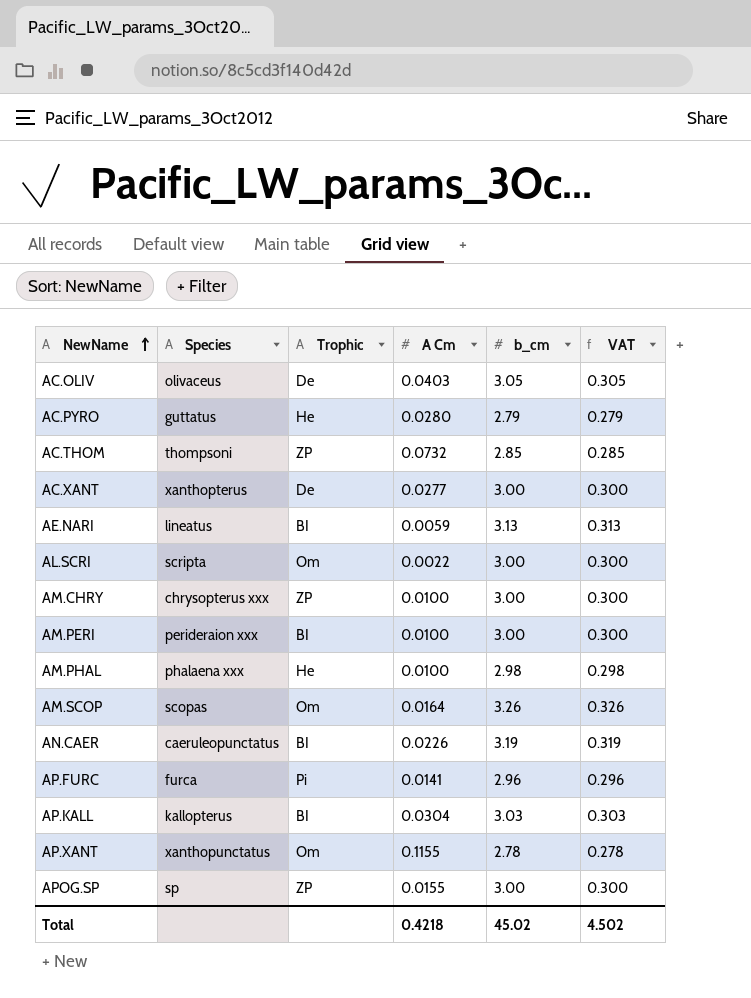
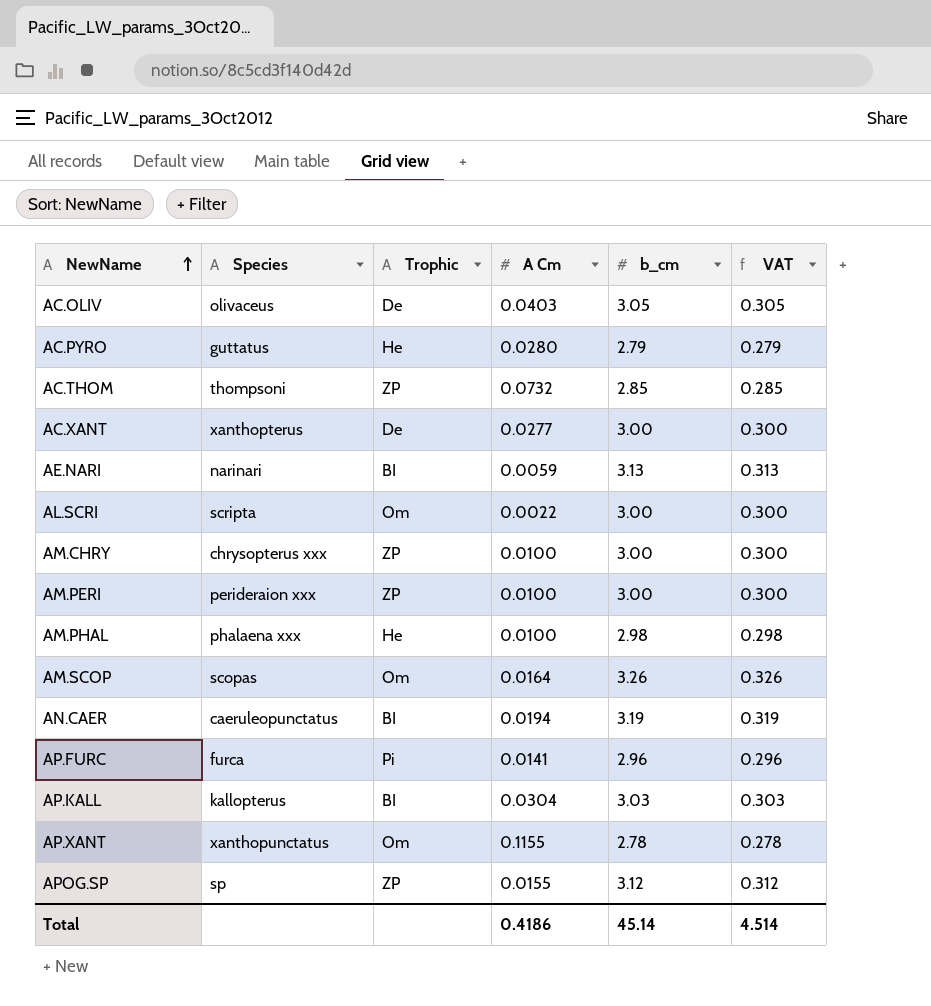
AE.NARI | Species: lineatus -> narinari
AM.PERI | Trophic: BI -> ZP
AN.CAER | A Cm: 0.0226 -> 0.0194
APOG.SP | b_cm: 3.00 -> 3.12
APOG.SP | VAT: 0.300 -> 0.312
Total | A Cm: 0.4218 -> 0.4186
Total | b_cm: 45.02 -> 45.14
Total | VAT: 4.502 -> 4.514

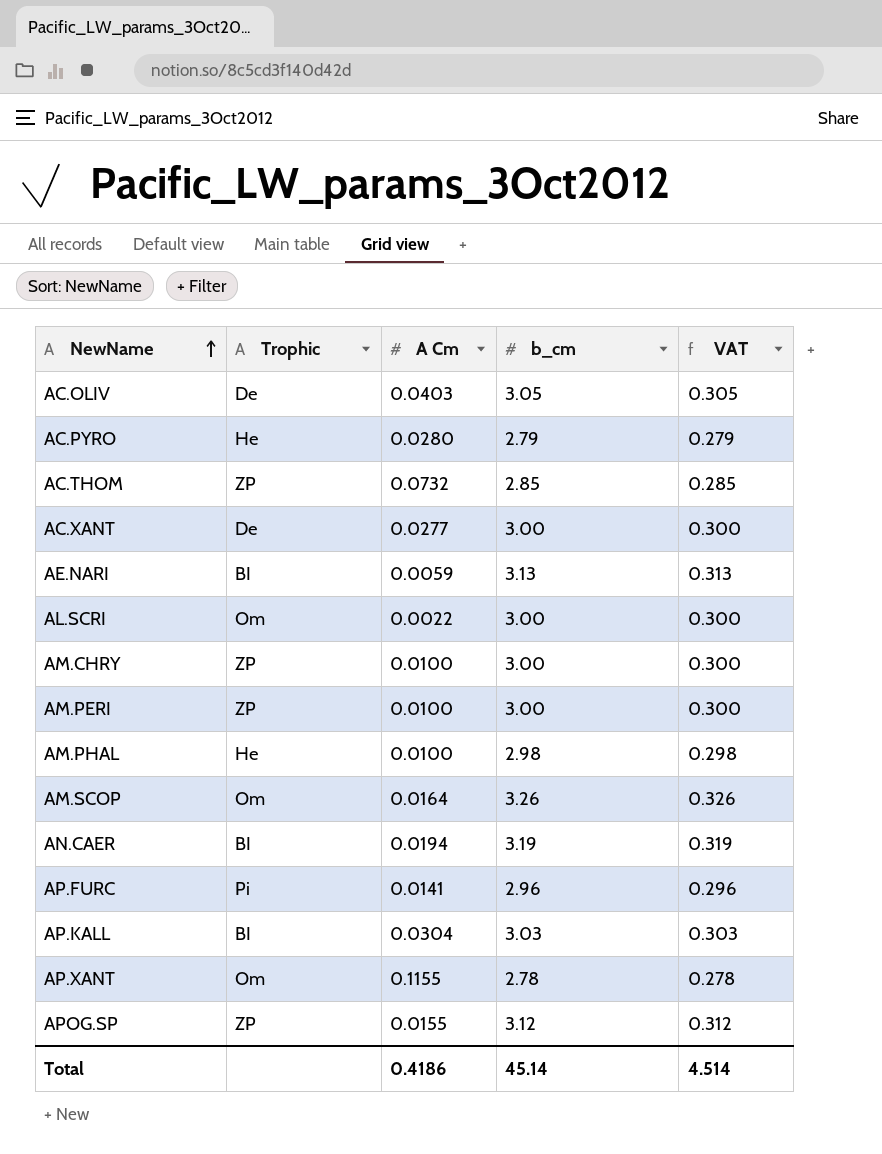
column Species | position: 2 -> none

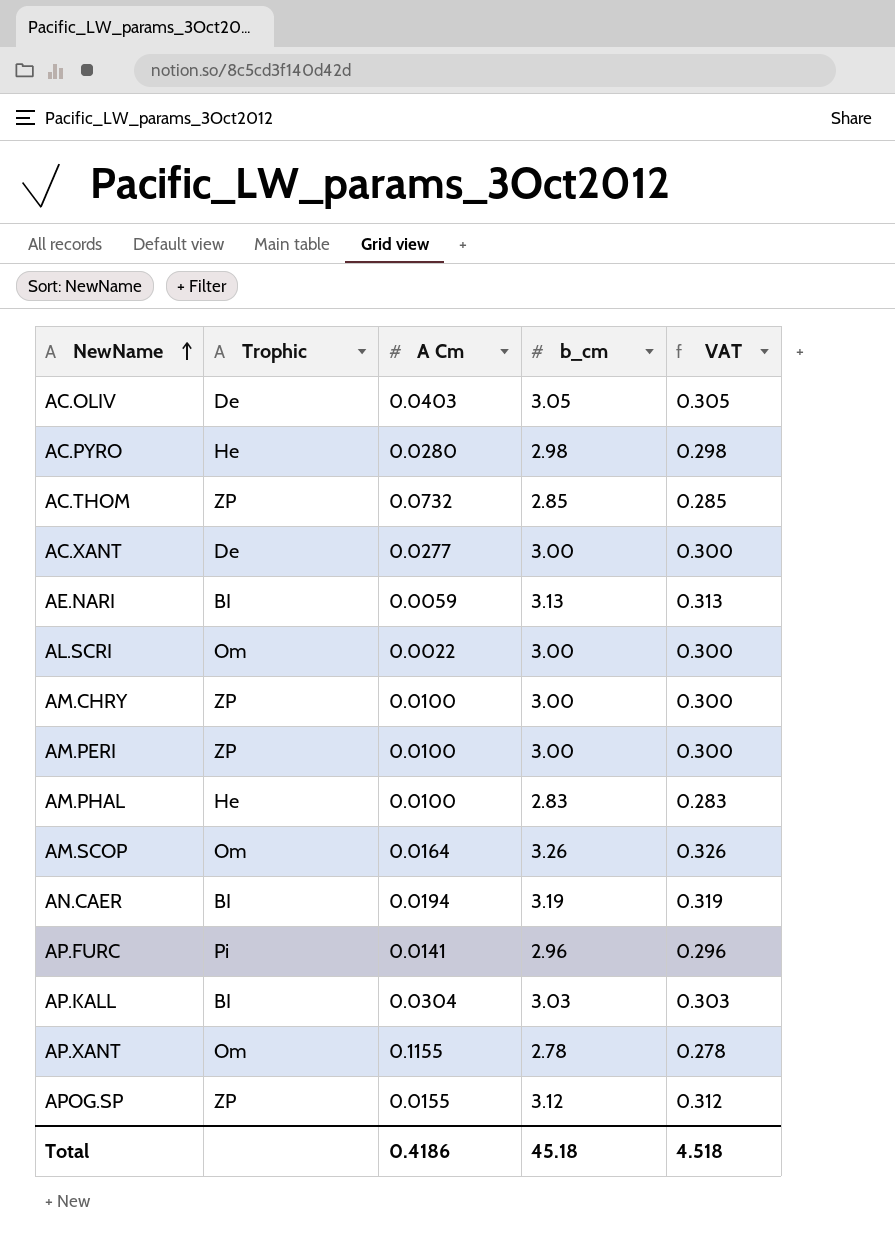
AC.PYRO | b_cm: 2.79 -> 2.98
AC.PYRO | VAT: 0.279 -> 0.298
AM.PHAL | b_cm: 2.98 -> 2.83
AM.PHAL | VAT: 0.298 -> 0.283
Total | b_cm: 45.14 -> 45.18
Total | VAT: 4.514 -> 4.518

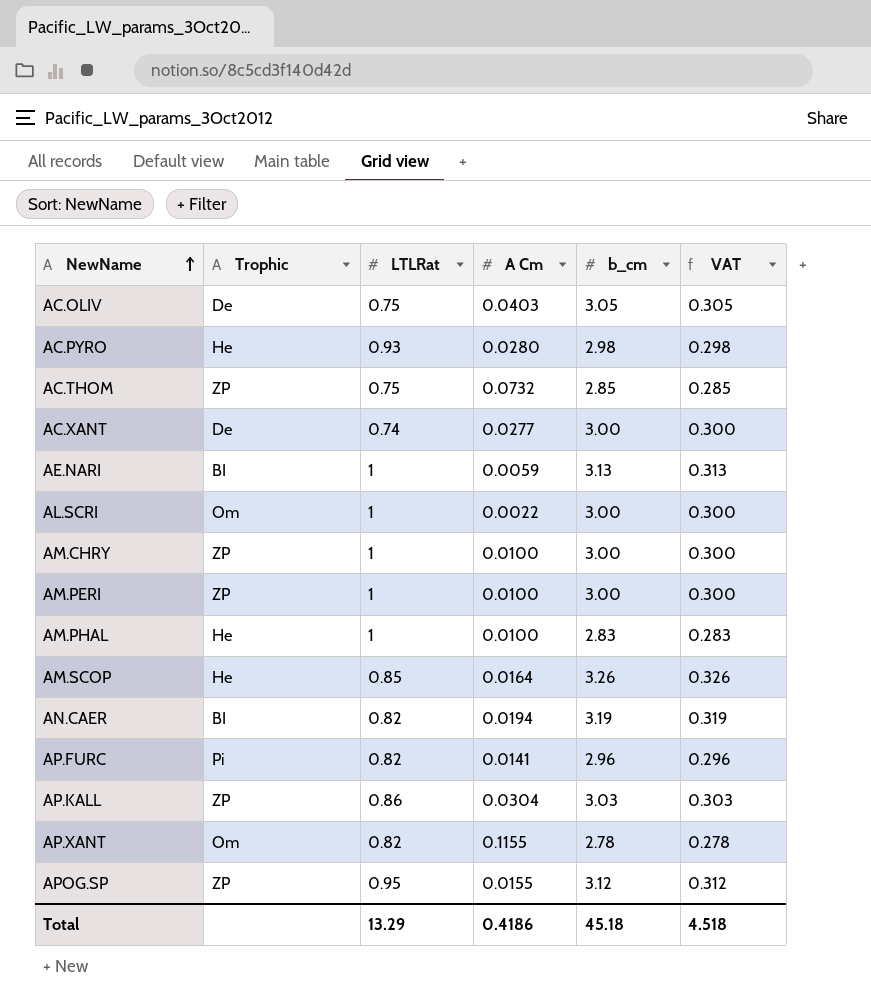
column LTLRat | position: none -> 3
AM.SCOP | Trophic: Om -> He
AP.KALL | Trophic: BI -> ZP

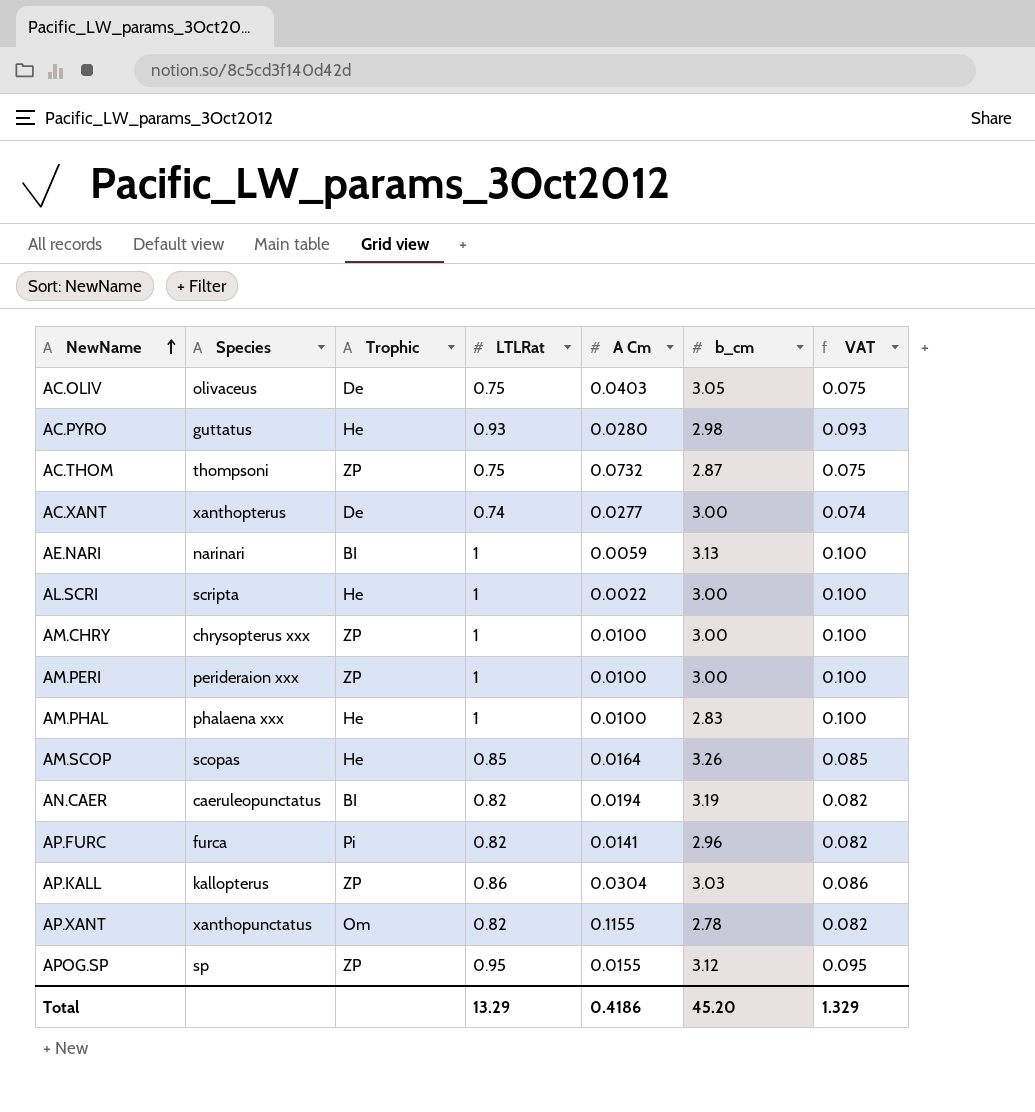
column Species | position: none -> 2
column VAT | formula: [b_cm] * 0.1 -> [LTLRat] * 0.1
AC.THOM | b_cm: 2.85 -> 2.87
AL.SCRI | Trophic: Om -> He
Total | b_cm: 45.18 -> 45.20
Total | VAT: 4.518 -> 1.329

